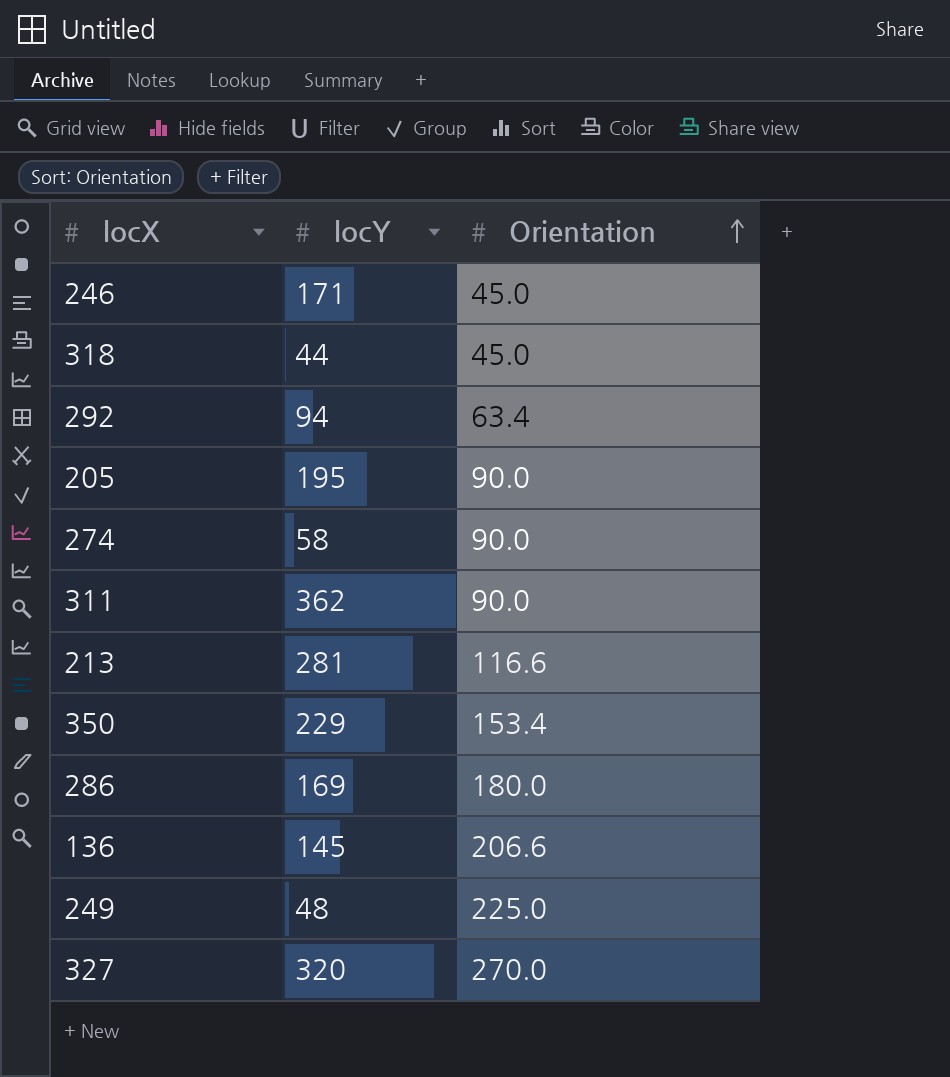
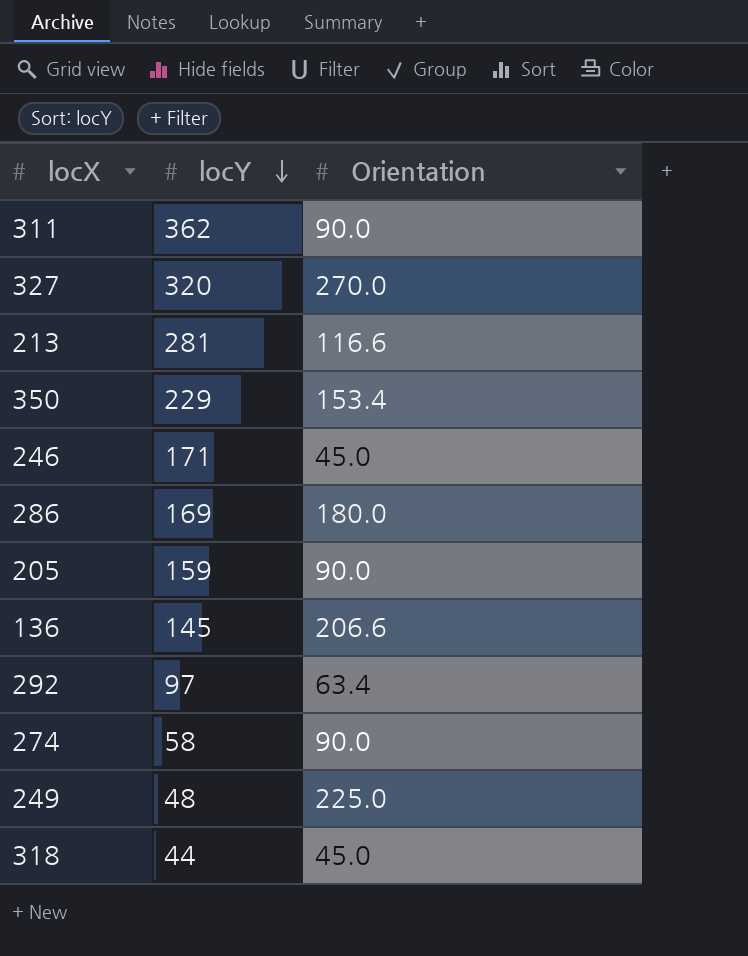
row order: Orientation ascending -> locY descending
205 | locY: 195 -> 159
292 | locY: 94 -> 97

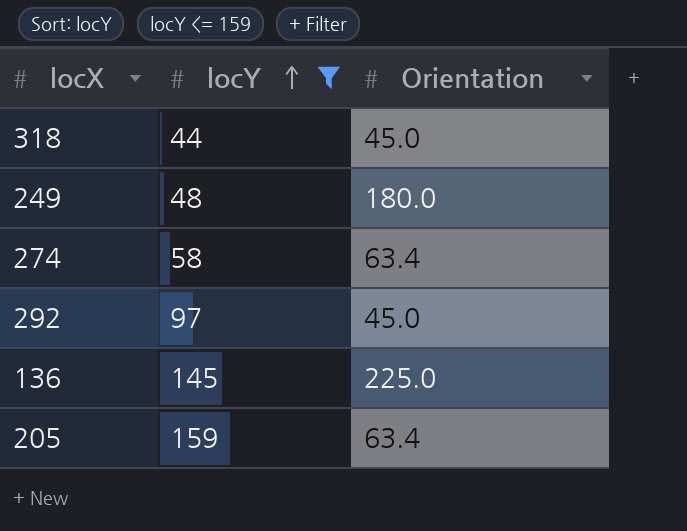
filter: none -> locY <= 159
row order: locY descending -> locY ascending
249 | Orientation: 225.0 -> 180.0
274 | Orientation: 90.0 -> 63.4
292 | Orientation: 63.4 -> 45.0
136 | Orientation: 206.6 -> 225.0
205 | Orientation: 90.0 -> 63.4

